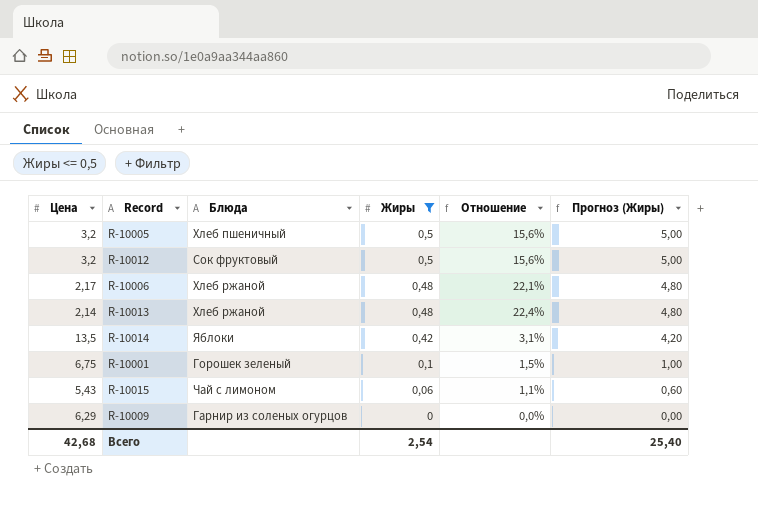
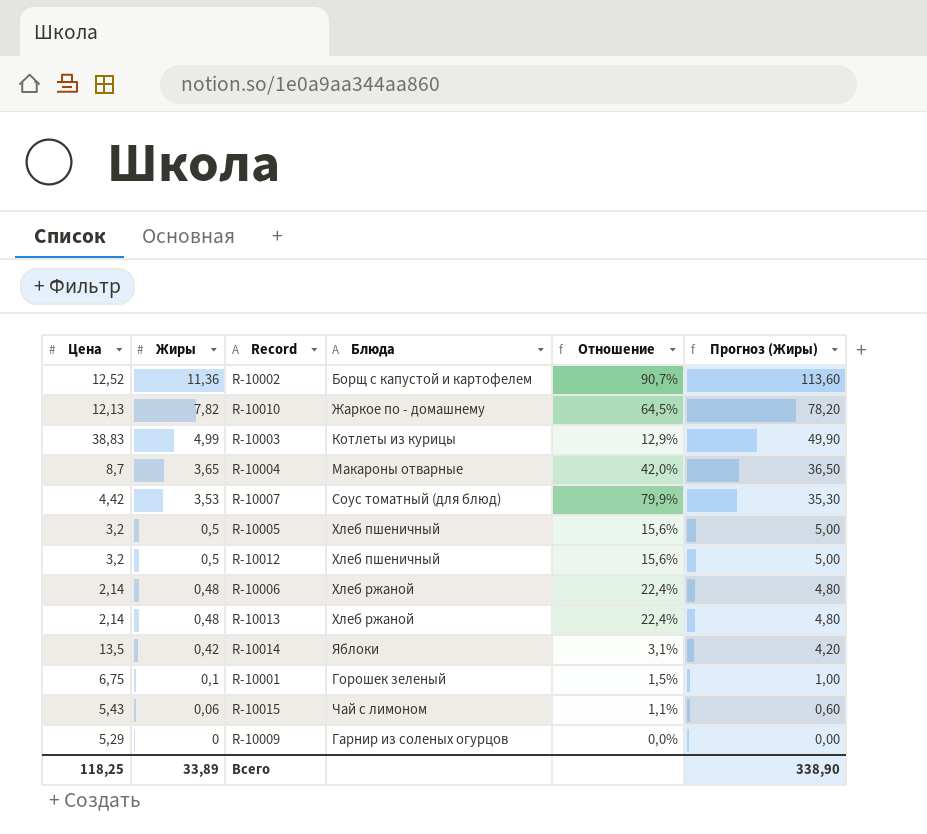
filter: Жиры <= 0,5 -> none
column Жиры | position: 4 -> 2
R-10012 | Блюда: Сок фруктовый -> Хлеб пшеничный
R-10006 | Цена: 2,17 -> 2,14
R-10006 | Отношение: 22,1% -> 22,4%
R-10009 | Цена: 6,29 -> 5,29
Всего | Цена: 42,68 -> 118,25
Всего | Жиры: 2,54 -> 33,89
Всего | Прогноз (Жиры): 25,40 -> 338,90

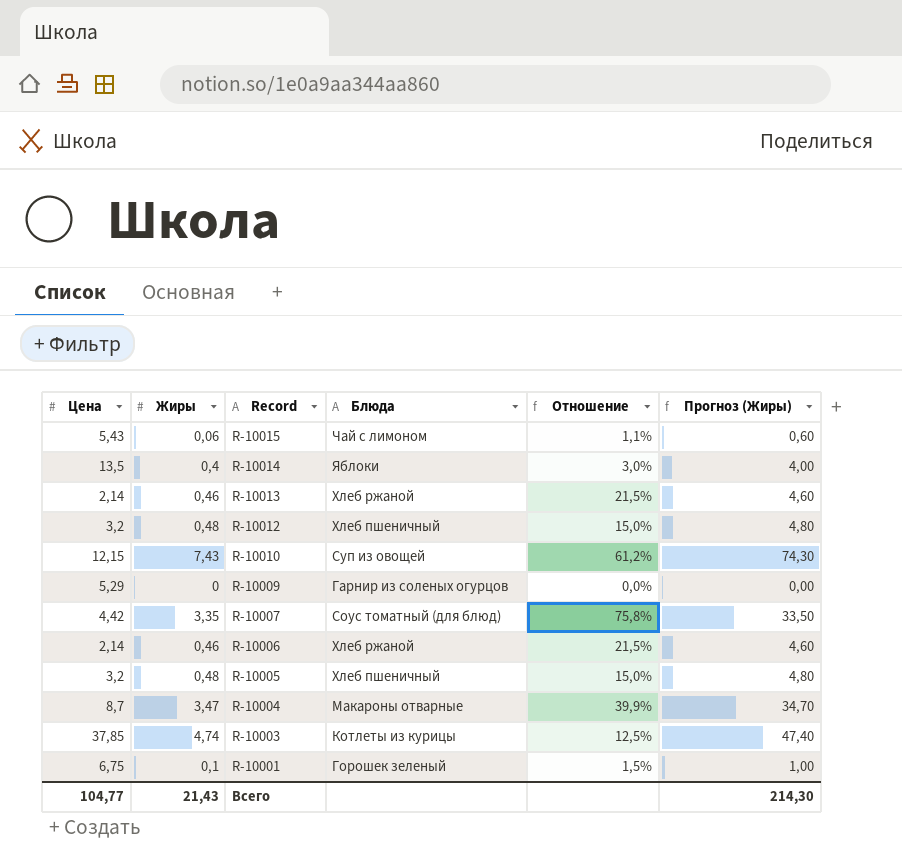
row order: Жиры descending -> Record descending
row R-10002: 12,52 | 11,36 | Борщ с капустой и картофелем | 90,7% | 113,60 -> none
R-10014 | Жиры: 0,42 -> 0,4
R-10014 | Отношение: 3,1% -> 3,0%
R-10014 | Прогноз (Жиры): 4,20 -> 4,00
R-10013 | Жиры: 0,48 -> 0,46
R-10013 | Отношение: 22,4% -> 21,5%
R-10013 | Прогноз (Жиры): 4,80 -> 4,60
R-10012 | Жиры: 0,5 -> 0,48
R-10012 | Отношение: 15,6% -> 15,0%
R-10012 | Прогноз (Жиры): 5,00 -> 4,80
R-10010 | Цена: 12,13 -> 12,15
R-10010 | Жиры: 7,82 -> 7,43
R-10010 | Блюда: Жаркое по - домашнему -> Суп из овощей
R-10010 | Отношение: 64,5% -> 61,2%
R-10010 | Прогноз (Жиры): 78,20 -> 74,30
R-10007 | Жиры: 3,53 -> 3,35
R-10007 | Отношение: 79,9% -> 75,8%
R-10007 | Прогноз (Жиры): 35,30 -> 33,50
R-10006 | Жиры: 0,48 -> 0,46
R-10006 | Отношение: 22,4% -> 21,5%
R-10006 | Прогноз (Жиры): 4,80 -> 4,60
R-10005 | Жиры: 0,5 -> 0,48
R-10005 | Отношение: 15,6% -> 15,0%
R-10005 | Прогноз (Жиры): 5,00 -> 4,80
R-10004 | Жиры: 3,65 -> 3,47
R-10004 | Отношение: 42,0% -> 39,9%
R-10004 | Прогноз (Жиры): 36,50 -> 34,70
R-10003 | Цена: 38,83 -> 37,85
R-10003 | Жиры: 4,99 -> 4,74
R-10003 | Отношение: 12,9% -> 12,5%
R-10003 | Прогноз (Жиры): 49,90 -> 47,40
Всего | Цена: 118,25 -> 104,77
Всего | Жиры: 33,89 -> 21,43
Всего | Прогноз (Жиры): 338,90 -> 214,30

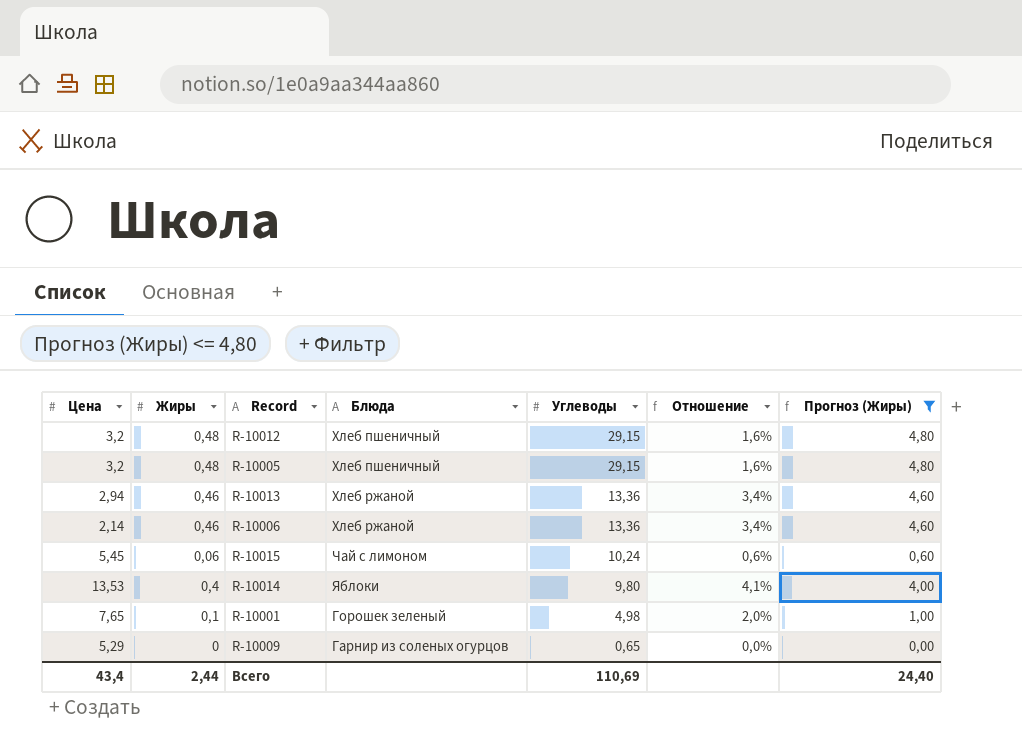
filter: none -> Прогноз (Жиры) <= 4,80
row order: Record descending -> Углеводы descending
column Углеводы | position: none -> 5
column Отношение | formula: [Жиры] / [Цена] -> [Жиры] / [Углеводы]
R-10013 | Цена: 2,14 -> 2,94
R-10015 | Цена: 5,43 -> 5,45
R-10014 | Цена: 13,5 -> 13,53
R-10001 | Цена: 6,75 -> 7,65
Всего | Цена: 104,77 -> 43,4
Всего | Жиры: 21,43 -> 2,44
Всего | Прогноз (Жиры): 214,30 -> 24,40

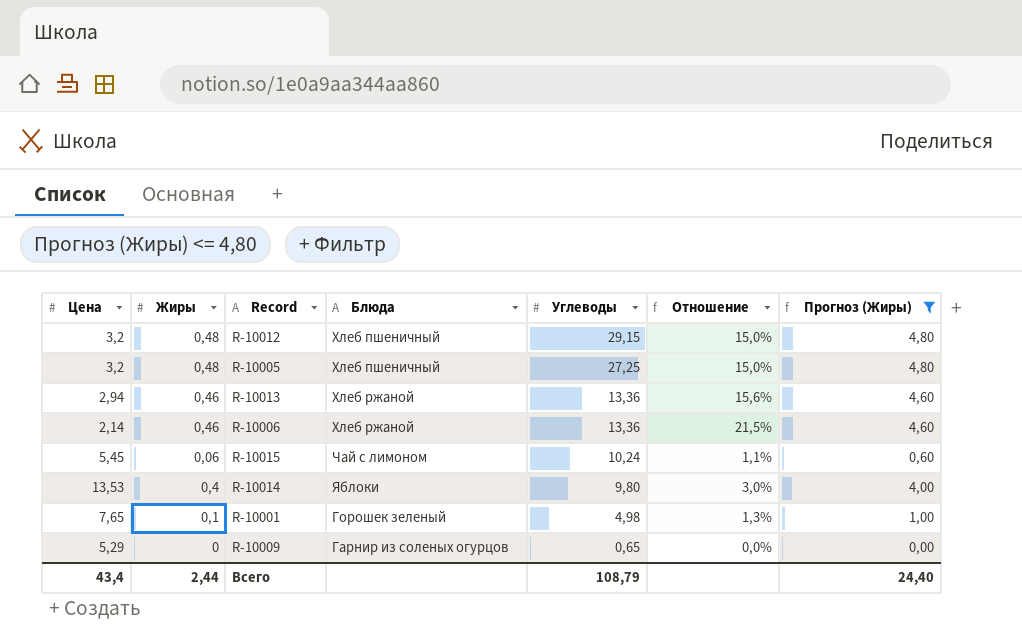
column Отношение | formula: [Жиры] / [Углеводы] -> [Жиры] / [Цена]
R-10005 | Углеводы: 29,15 -> 27,25
Всего | Углеводы: 110,69 -> 108,79

